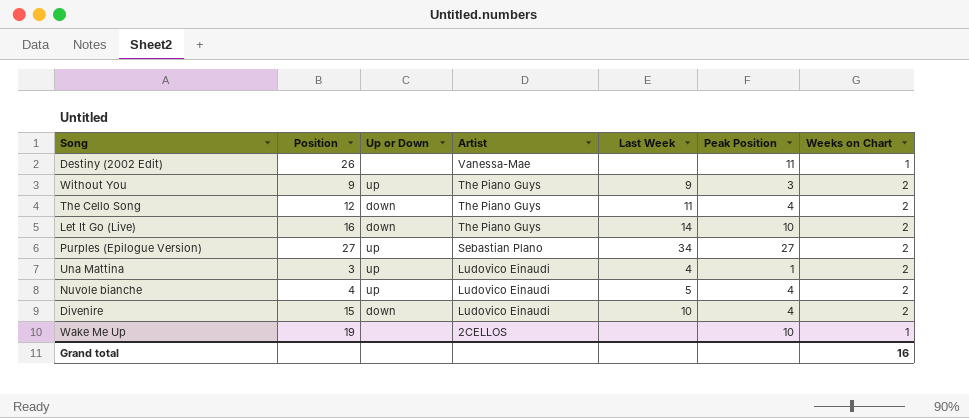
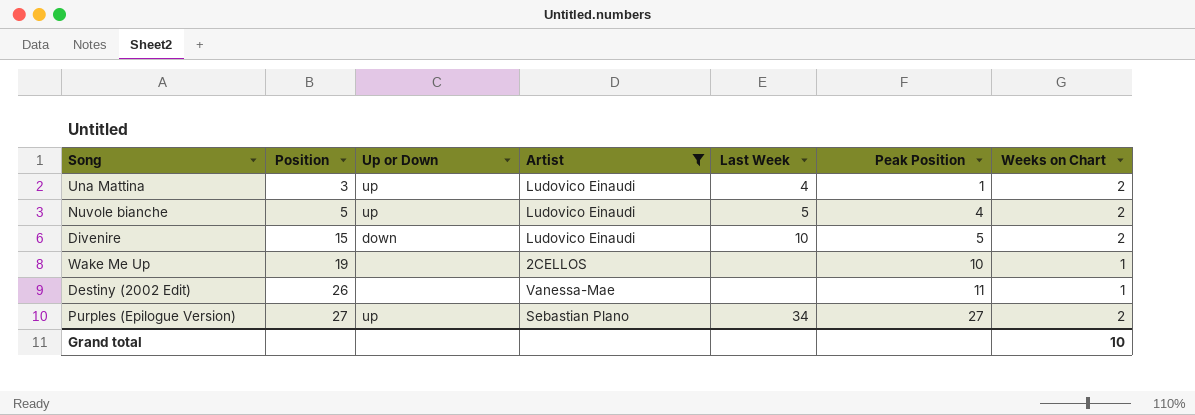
filter: none -> Artist != The Piano Guys
row order: Artist descending -> Position ascending
Nuvole bianche | Position: 4 -> 5
Divenire | Peak Position: 4 -> 5
Grand total | Weeks on Chart: 16 -> 10

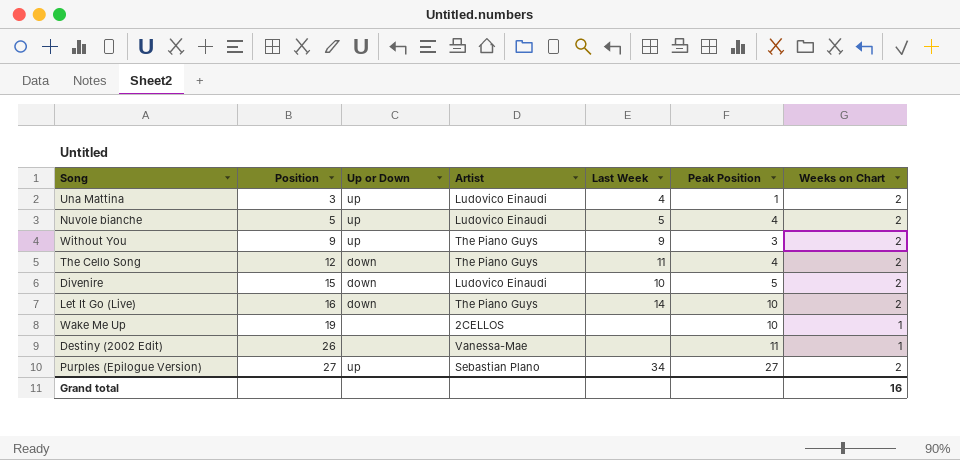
filter: Artist != The Piano Guys -> none
Grand total | Weeks on Chart: 10 -> 16

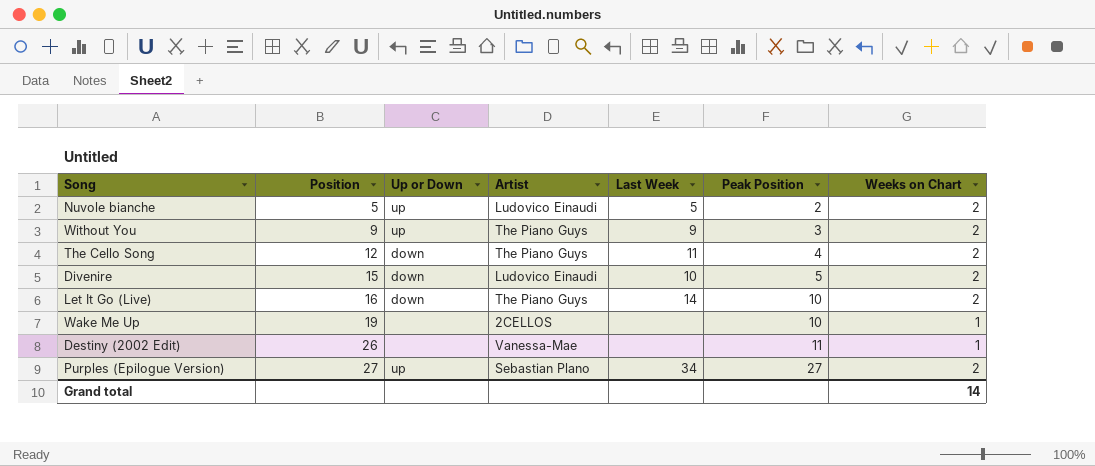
row Una Mattina: 3 | up | Ludovico Einaudi | 4 | 1 | 2 -> none
Nuvole bianche | Peak Position: 4 -> 2
Grand total | Weeks on Chart: 16 -> 14

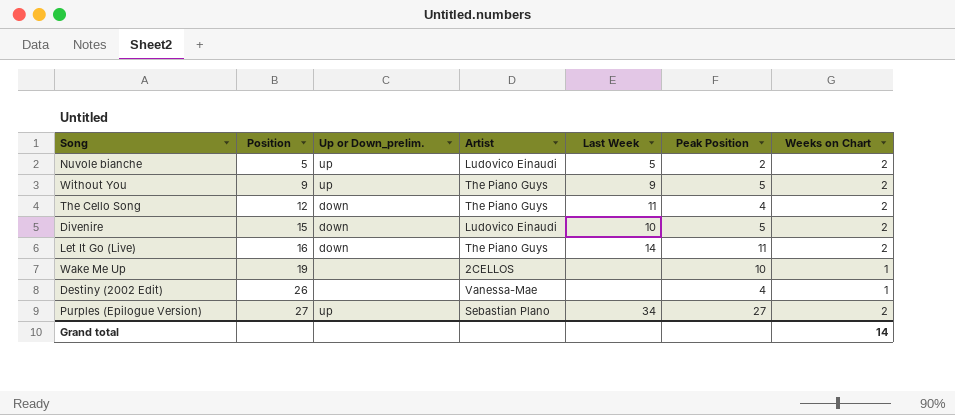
column name: Up or Down -> Up or Down_prelim.
Without You | Peak Position: 3 -> 5
Let It Go (Live) | Peak Position: 10 -> 11
Destiny (2002 Edit) | Peak Position: 11 -> 4

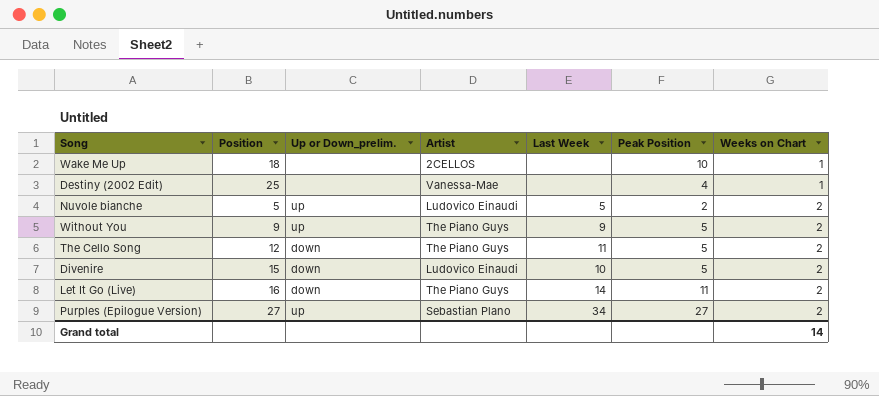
row order: Position ascending -> Weeks on Chart ascending
Wake Me Up | Position: 19 -> 18
Destiny (2002 Edit) | Position: 26 -> 25
The Cello Song | Peak Position: 4 -> 5

